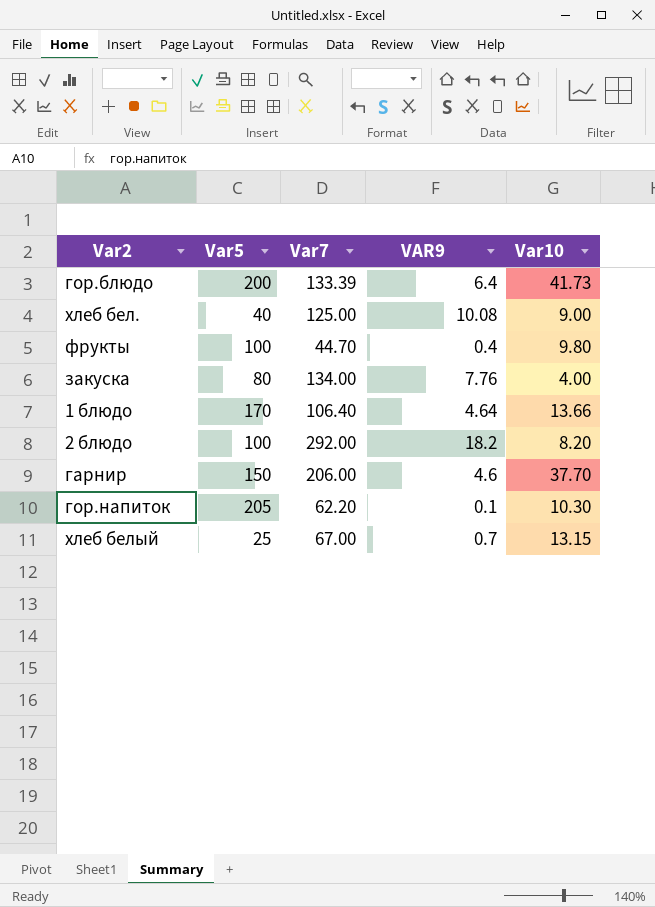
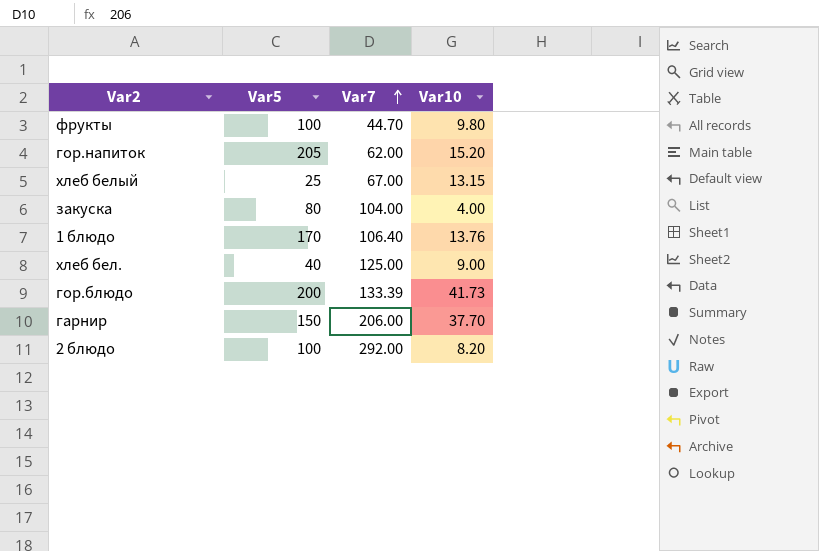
row order: none -> Var7 ascending
column VAR9 | position: 4 -> none
гор.напиток | Var7: 62.20 -> 62.00
гор.напиток | Var10: 10.30 -> 15.20
закуска | Var7: 134.00 -> 104.00
1 блюдо | Var10: 13.66 -> 13.76

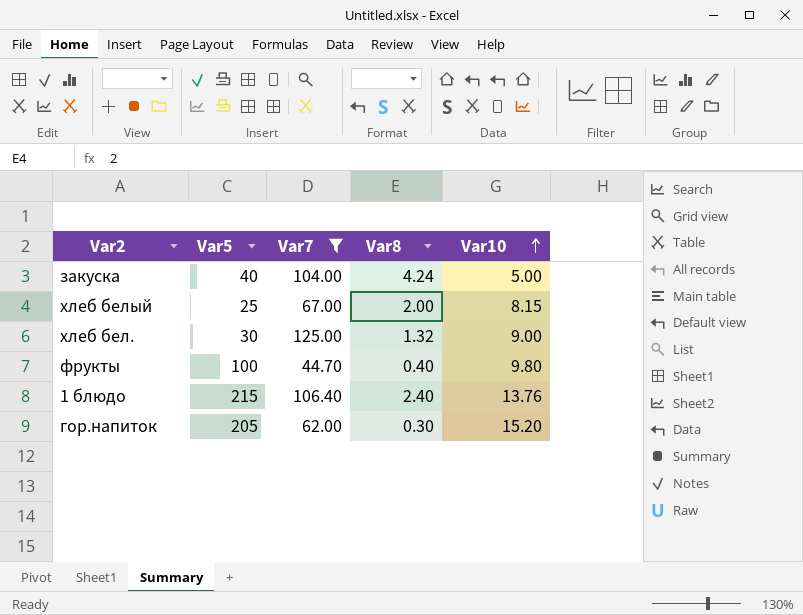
filter: none -> Var7 <= 125.00
row order: Var7 ascending -> Var10 ascending
column Var8 | position: none -> 4
закуска | Var5: 80 -> 40
закуска | Var10: 4.00 -> 5.00
хлеб белый | Var10: 13.15 -> 8.15
хлеб бел. | Var5: 40 -> 30
1 блюдо | Var5: 170 -> 215

